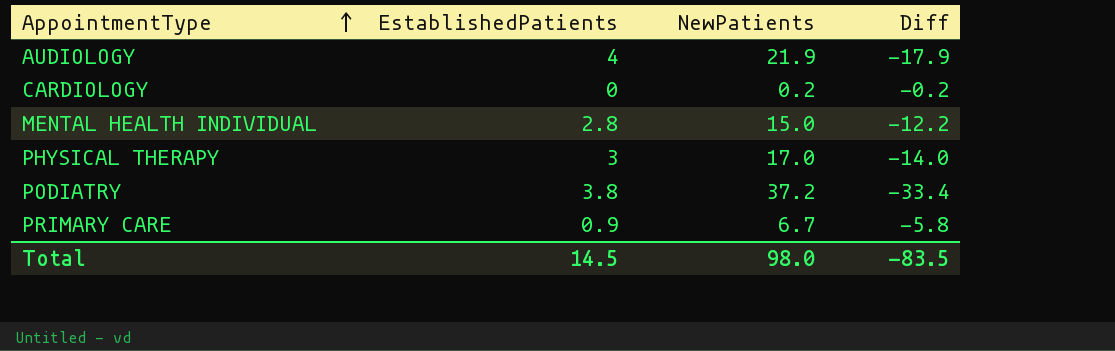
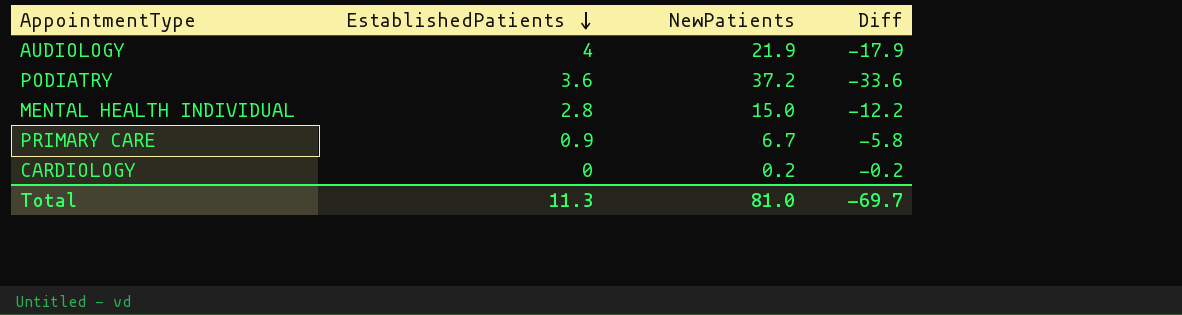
row order: AppointmentType ascending -> EstablishedPatients descending
row PHYSICAL THERAPY: 3 | 17.0 | -14.0 -> none
PODIATRY | EstablishedPatients: 3.8 -> 3.6
PODIATRY | Diff: -33.4 -> -33.6
Total | EstablishedPatients: 14.5 -> 11.3
Total | NewPatients: 98.0 -> 81.0
Total | Diff: -83.5 -> -69.7

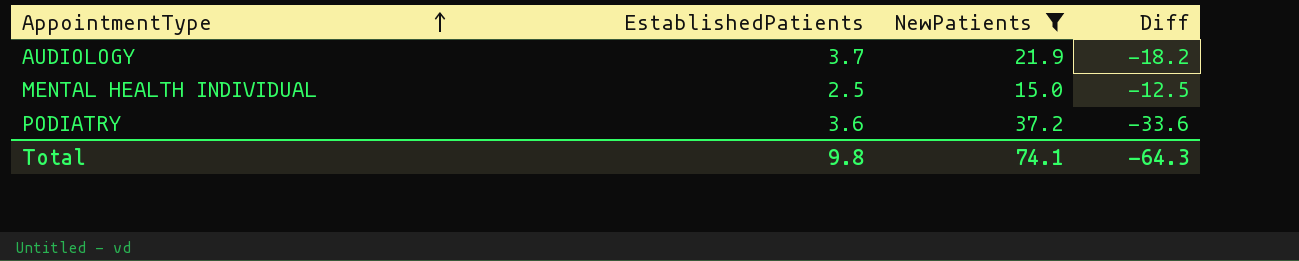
filter: none -> NewPatients >= 15.0
row order: EstablishedPatients descending -> AppointmentType ascending
AUDIOLOGY | EstablishedPatients: 4 -> 3.7
AUDIOLOGY | Diff: -17.9 -> -18.2
MENTAL HEALTH INDIVIDUAL | EstablishedPatients: 2.8 -> 2.5
MENTAL HEALTH INDIVIDUAL | Diff: -12.2 -> -12.5
Total | EstablishedPatients: 11.3 -> 9.8
Total | NewPatients: 81.0 -> 74.1
Total | Diff: -69.7 -> -64.3

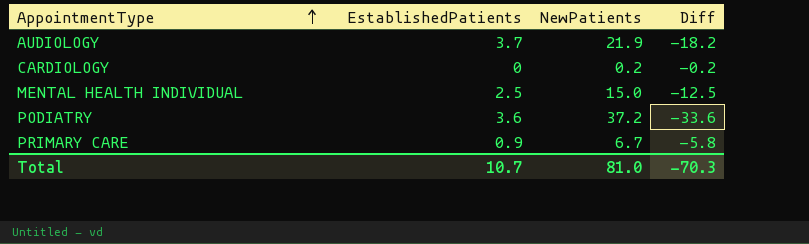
filter: NewPatients >= 15.0 -> none
Total | EstablishedPatients: 9.8 -> 10.7
Total | NewPatients: 74.1 -> 81.0
Total | Diff: -64.3 -> -70.3

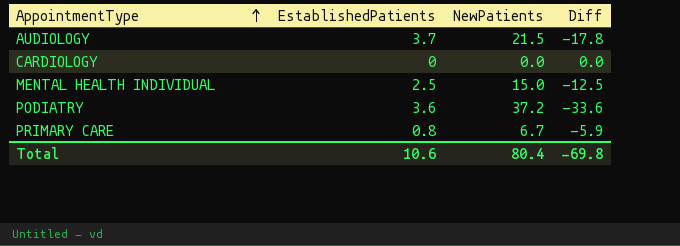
AUDIOLOGY | NewPatients: 21.9 -> 21.5
AUDIOLOGY | Diff: -18.2 -> -17.8
CARDIOLOGY | NewPatients: 0.2 -> 0.0
CARDIOLOGY | Diff: -0.2 -> 0.0
PRIMARY CARE | EstablishedPatients: 0.9 -> 0.8
PRIMARY CARE | Diff: -5.8 -> -5.9
Total | EstablishedPatients: 10.7 -> 10.6
Total | NewPatients: 81.0 -> 80.4
Total | Diff: -70.3 -> -69.8

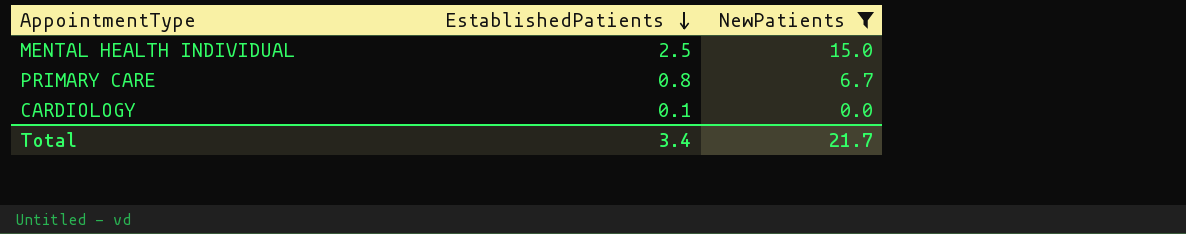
filter: none -> NewPatients <= 15.0
row order: AppointmentType ascending -> EstablishedPatients descending
column Diff | formula: [EstablishedPatients] - [NewPatients] -> none
CARDIOLOGY | EstablishedPatients: 0 -> 0.1
Total | EstablishedPatients: 10.6 -> 3.4
Total | NewPatients: 80.4 -> 21.7

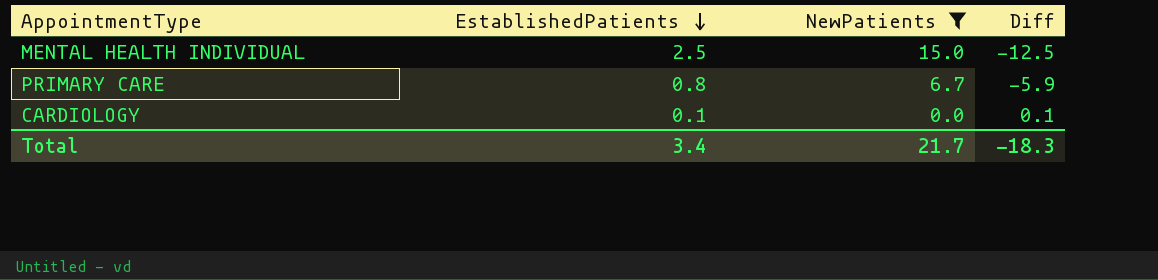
column Diff | formula: none -> [EstablishedPatients] - [NewPatients]

